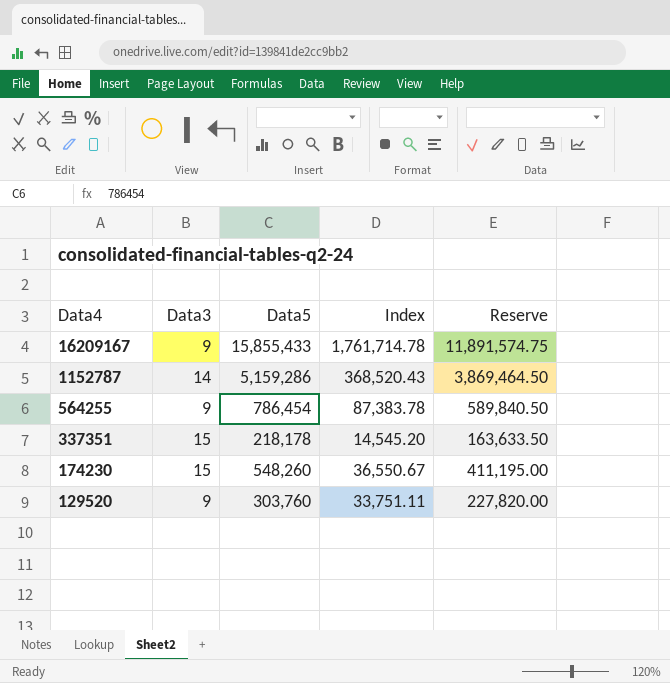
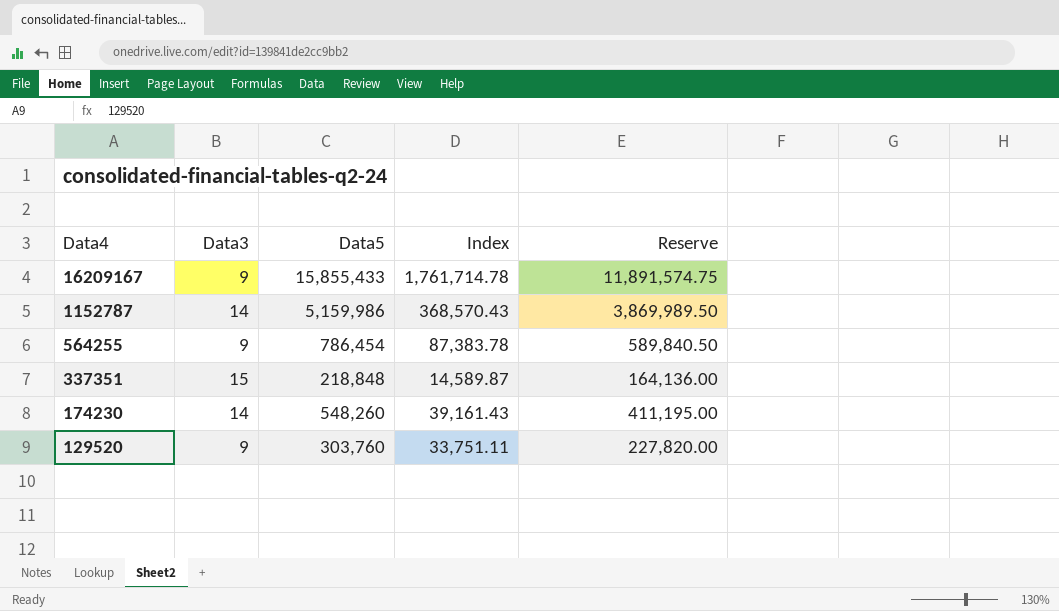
1152787 | Data5: 5,159,286 -> 5,159,986
1152787 | Index: 368,520.43 -> 368,570.43
1152787 | Reserve: 3,869,464.50 -> 3,869,989.50
337351 | Data5: 218,178 -> 218,848
337351 | Index: 14,545.20 -> 14,589.87
337351 | Reserve: 163,633.50 -> 164,136.00
174230 | Data3: 15 -> 14
174230 | Index: 36,550.67 -> 39,161.43

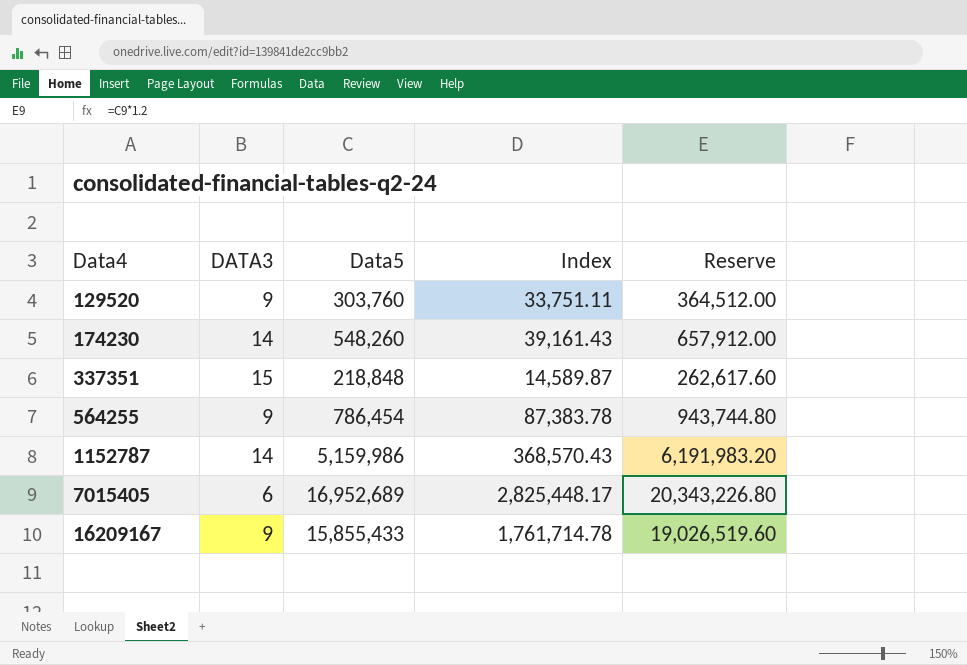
row order: Data4 descending -> Data4 ascending
column name: Data3 -> DATA3
column Reserve | formula: [Data5] * 0.75 -> [Data5] * 1.2
row 7015405: none -> 6 | 16,952,689 | 2,825,448.17 | 20,343,226.80

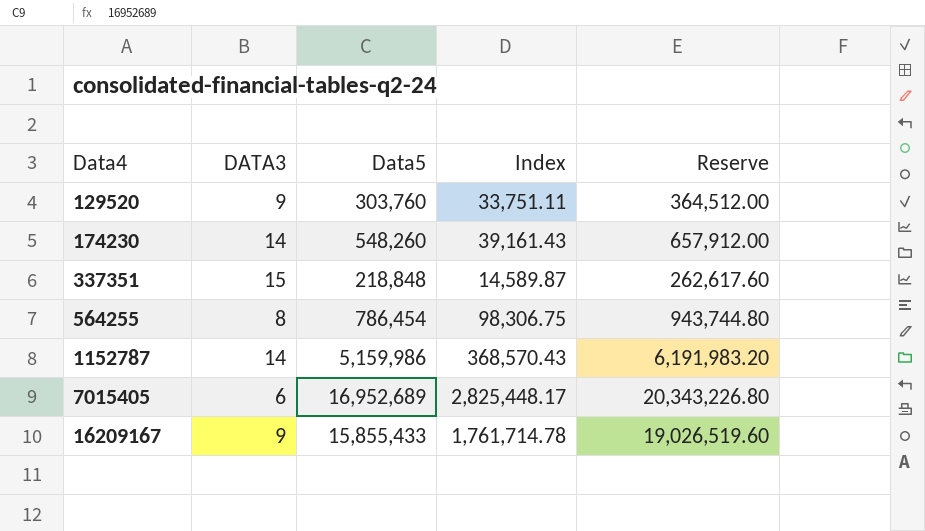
564255 | DATA3: 9 -> 8
564255 | Index: 87,383.78 -> 98,306.75

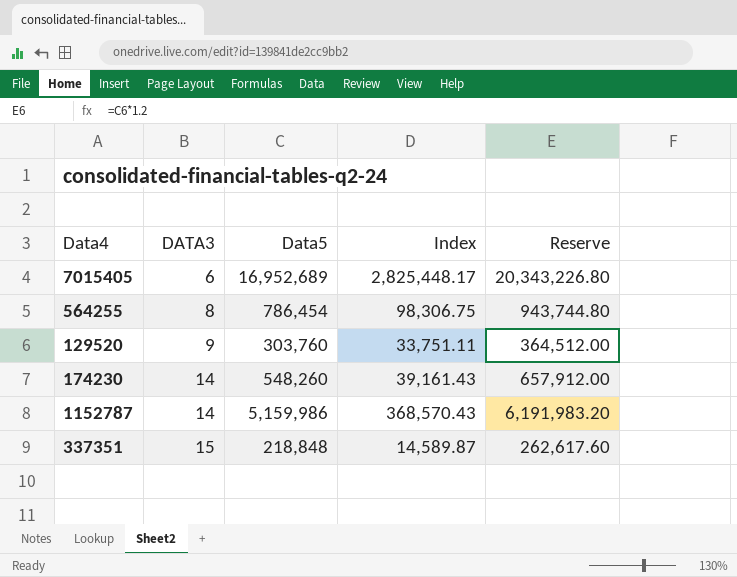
row order: Data4 ascending -> DATA3 ascending
row 16209167: 9 | 15,855,433 | 1,761,714.78 | 19,026,519.60 -> none

